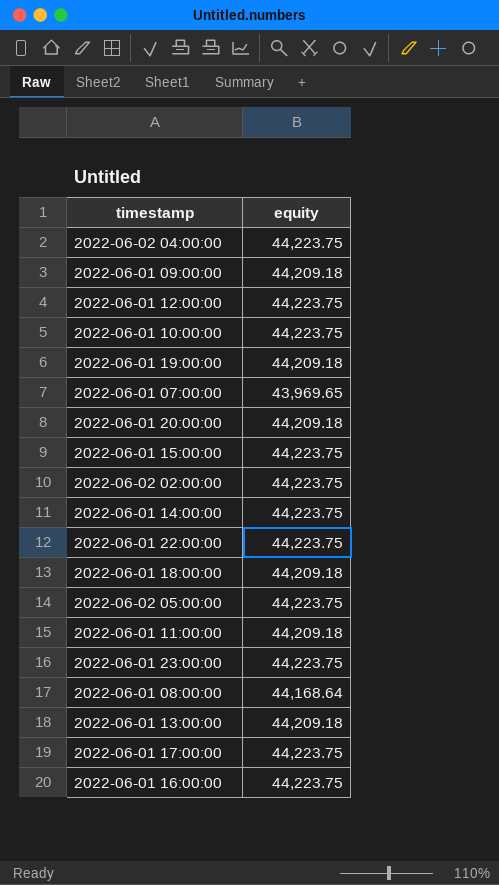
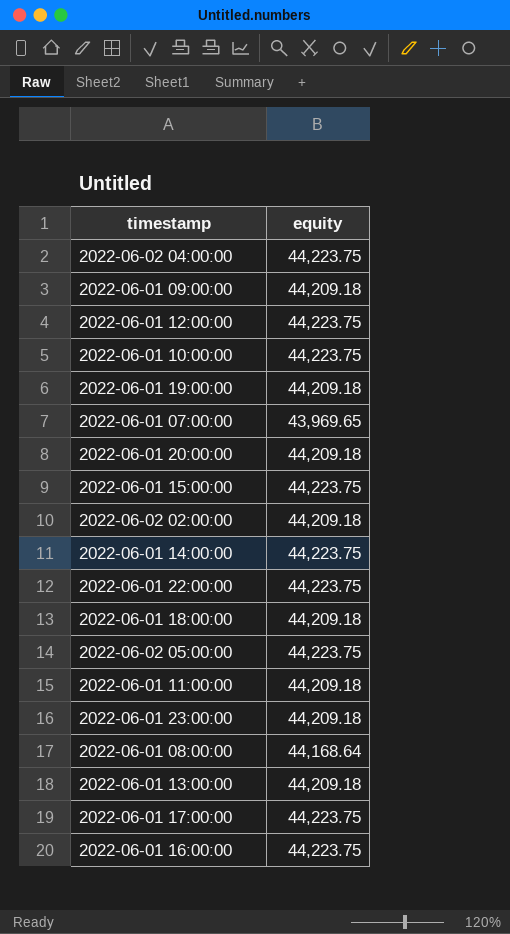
2022-06-02 02:00:00 | equity: 44,223.75 -> 44,209.18
2022-06-01 23:00:00 | equity: 44,223.75 -> 44,209.18

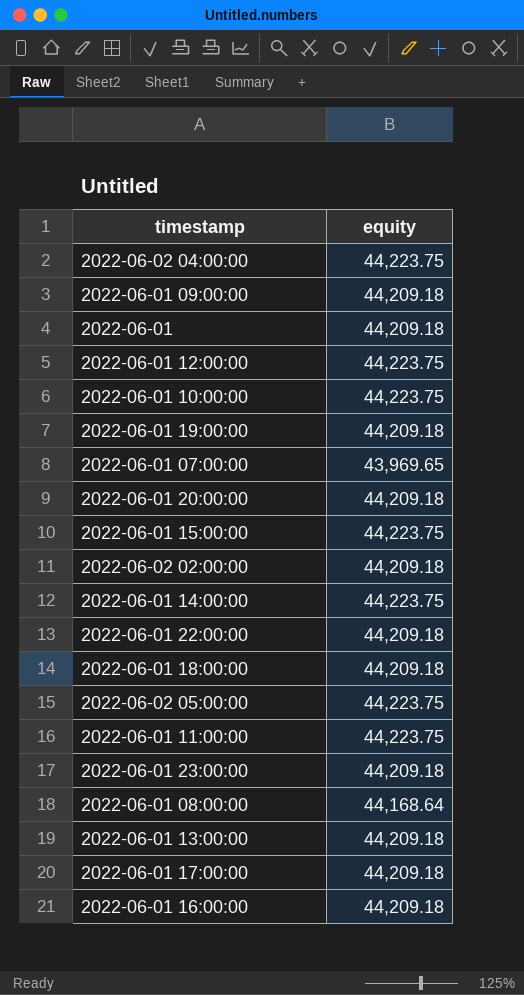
row 2022-06-01: none -> 44,209.18
2022-06-01 22:00:00 | equity: 44,223.75 -> 44,209.18
2022-06-01 11:00:00 | equity: 44,209.18 -> 44,223.75
2022-06-01 17:00:00 | equity: 44,223.75 -> 44,209.18
2022-06-01 16:00:00 | equity: 44,223.75 -> 44,209.18

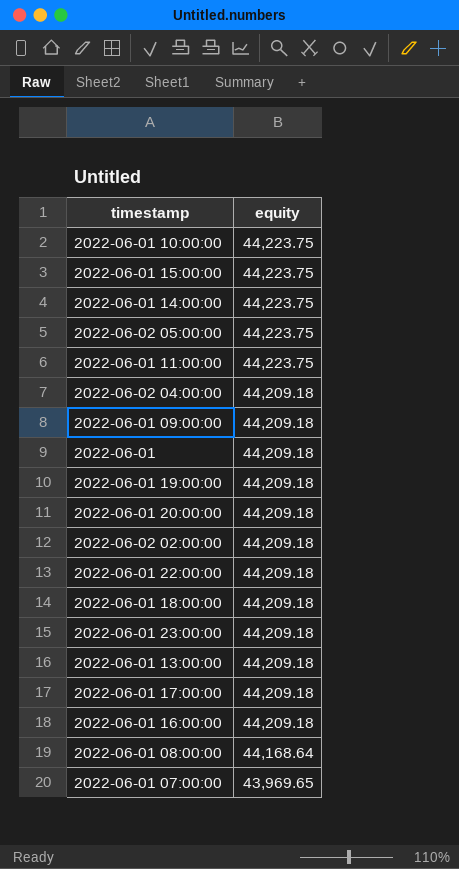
row order: none -> equity descending
row 2022-06-01 12:00:00: 44,223.75 -> none
2022-06-02 04:00:00 | equity: 44,223.75 -> 44,209.18

